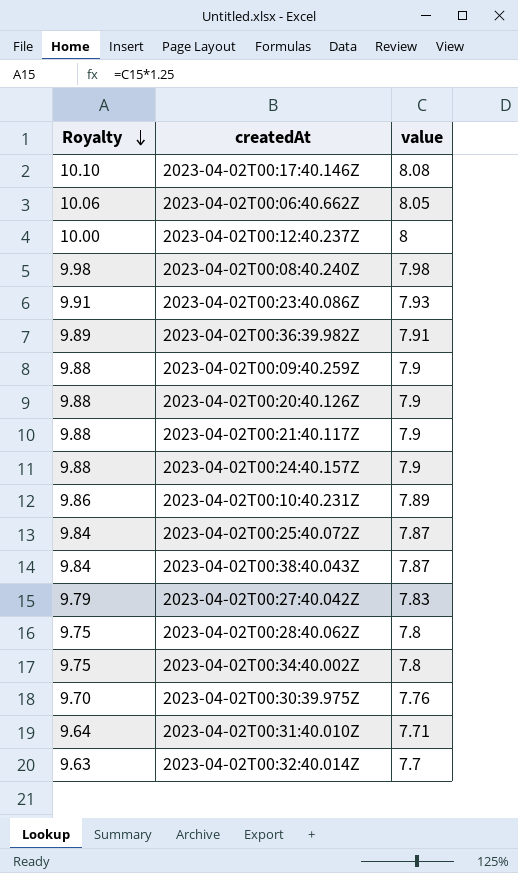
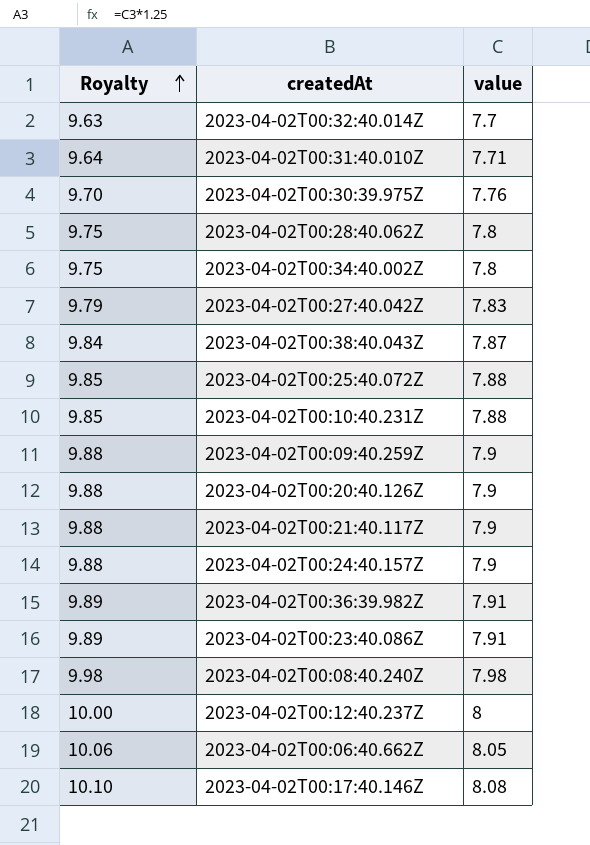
row order: Royalty descending -> Royalty ascending
2023-04-02T00:25:40.072Z | Royalty: 9.84 -> 9.85
2023-04-02T00:25:40.072Z | value: 7.87 -> 7.88
2023-04-02T00:10:40.231Z | Royalty: 9.86 -> 9.85
2023-04-02T00:10:40.231Z | value: 7.89 -> 7.88
2023-04-02T00:23:40.086Z | Royalty: 9.91 -> 9.89
2023-04-02T00:23:40.086Z | value: 7.93 -> 7.91

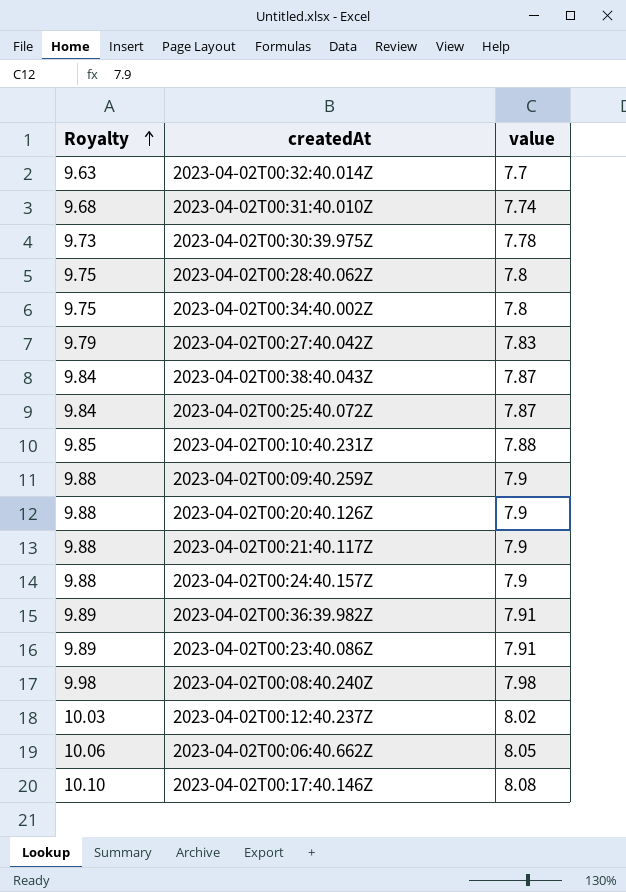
2023-04-02T00:31:40.010Z | Royalty: 9.64 -> 9.68
2023-04-02T00:31:40.010Z | value: 7.71 -> 7.74
2023-04-02T00:30:39.975Z | Royalty: 9.70 -> 9.73
2023-04-02T00:30:39.975Z | value: 7.76 -> 7.78
2023-04-02T00:25:40.072Z | Royalty: 9.85 -> 9.84
2023-04-02T00:25:40.072Z | value: 7.88 -> 7.87
2023-04-02T00:12:40.237Z | Royalty: 10.00 -> 10.03
2023-04-02T00:12:40.237Z | value: 8 -> 8.02

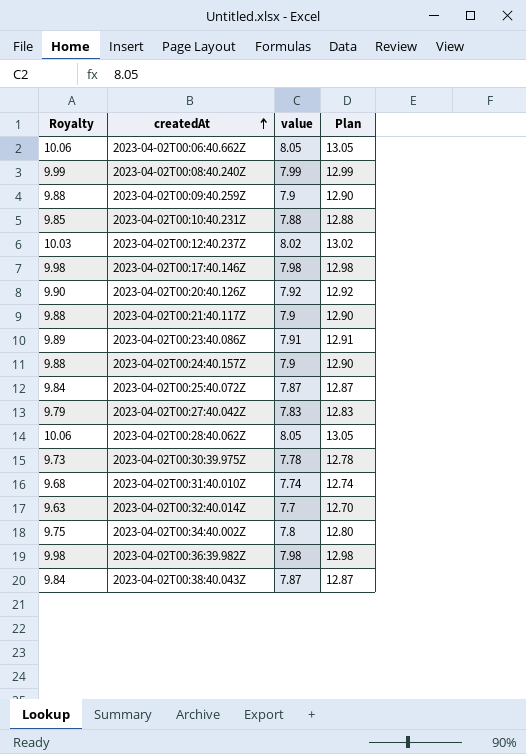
row order: Royalty ascending -> createdAt ascending
column Plan | formula: none -> [value] + 5
2023-04-02T00:08:40.240Z | Royalty: 9.98 -> 9.99
2023-04-02T00:08:40.240Z | value: 7.98 -> 7.99
2023-04-02T00:17:40.146Z | Royalty: 10.10 -> 9.98
2023-04-02T00:17:40.146Z | value: 8.08 -> 7.98
2023-04-02T00:20:40.126Z | Royalty: 9.88 -> 9.90
2023-04-02T00:20:40.126Z | value: 7.9 -> 7.92
2023-04-02T00:28:40.062Z | Royalty: 9.75 -> 10.06
2023-04-02T00:28:40.062Z | value: 7.8 -> 8.05
2023-04-02T00:36:39.982Z | Royalty: 9.89 -> 9.98
2023-04-02T00:36:39.982Z | value: 7.91 -> 7.98

